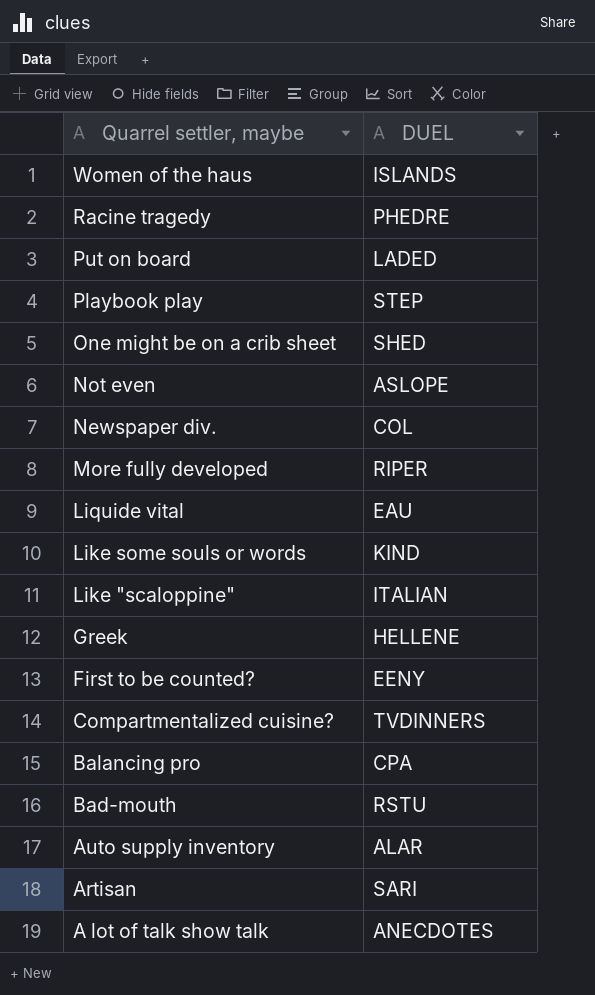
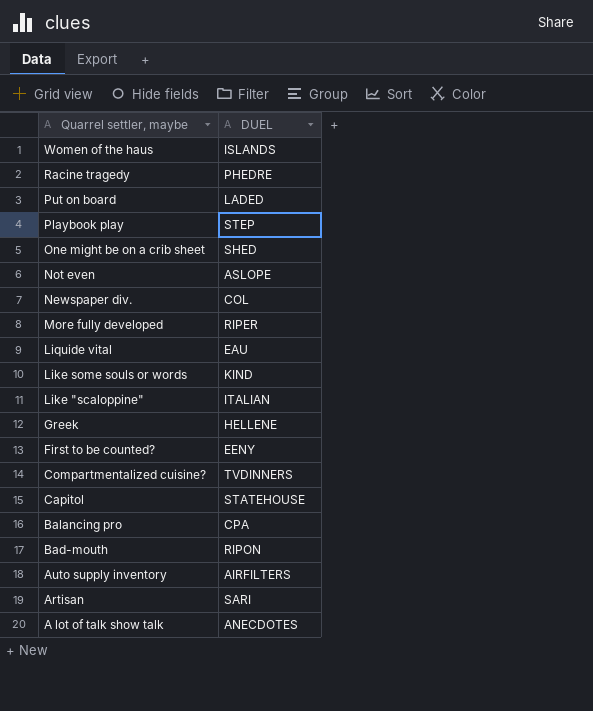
row Capitol: none -> STATEHOUSE
Bad-mouth | DUEL: RSTU -> RIPON
Auto supply inventory | DUEL: ALAR -> AIRFILTERS

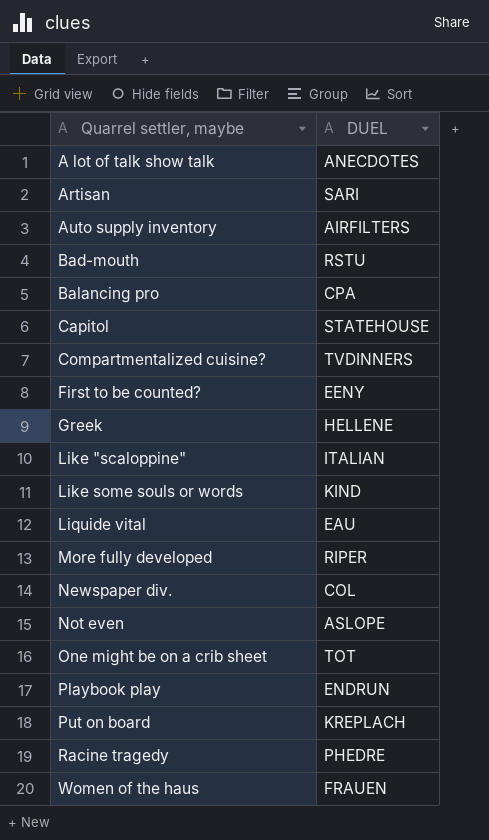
row order: Quarrel settler, maybe descending -> Quarrel settler, maybe ascending
Bad-mouth | DUEL: RIPON -> RSTU
One might be on a crib sheet | DUEL: SHED -> TOT
Playbook play | DUEL: STEP -> ENDRUN
Put on board | DUEL: LADED -> KREPLACH
Women of the haus | DUEL: ISLANDS -> FRAUEN

